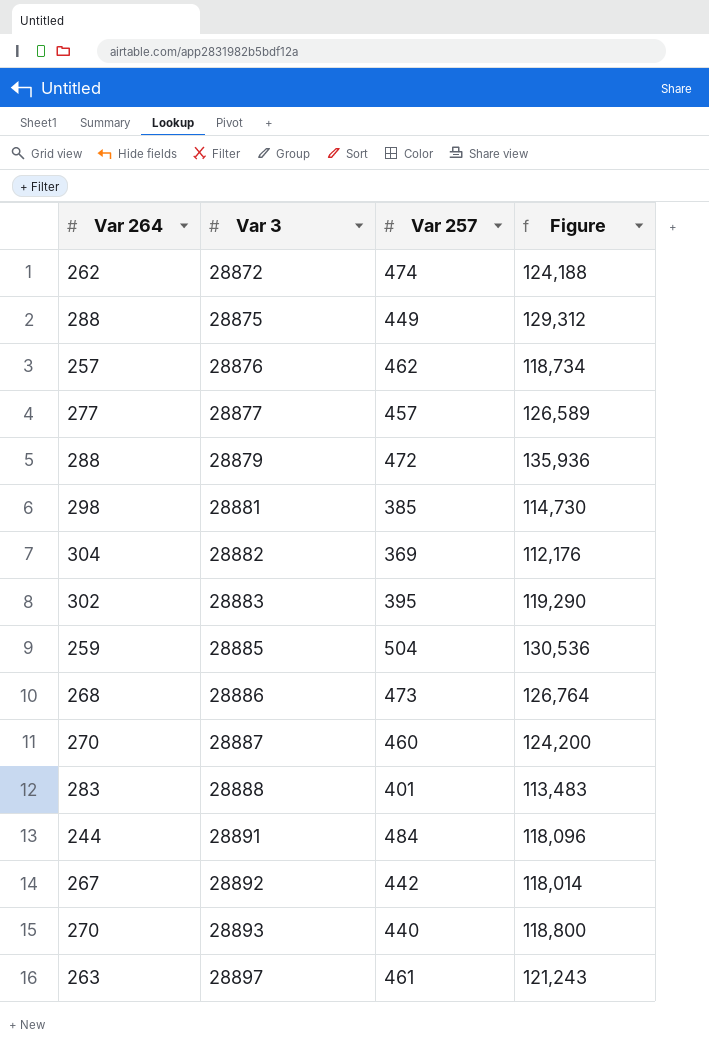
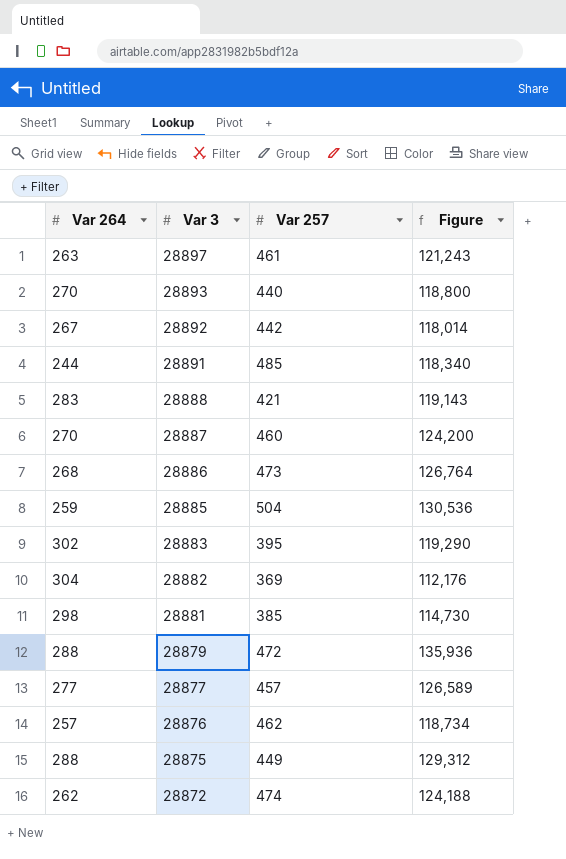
row order: Var 3 ascending -> Var 3 descending
28891 | Var 257: 484 -> 485
28891 | Figure: 118,096 -> 118,340
28888 | Var 257: 401 -> 421
28888 | Figure: 113,483 -> 119,143

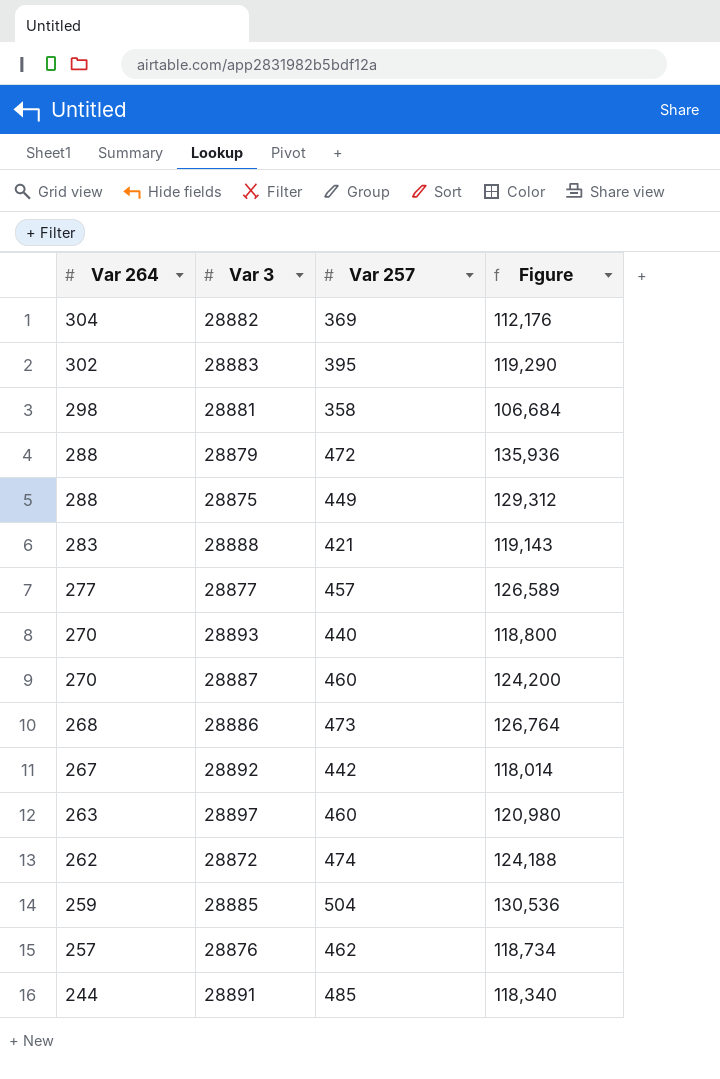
row order: Var 3 descending -> Var 264 descending
28881 | Var 257: 385 -> 358
28881 | Figure: 114,730 -> 106,684
28897 | Var 257: 461 -> 460
28897 | Figure: 121,243 -> 120,980

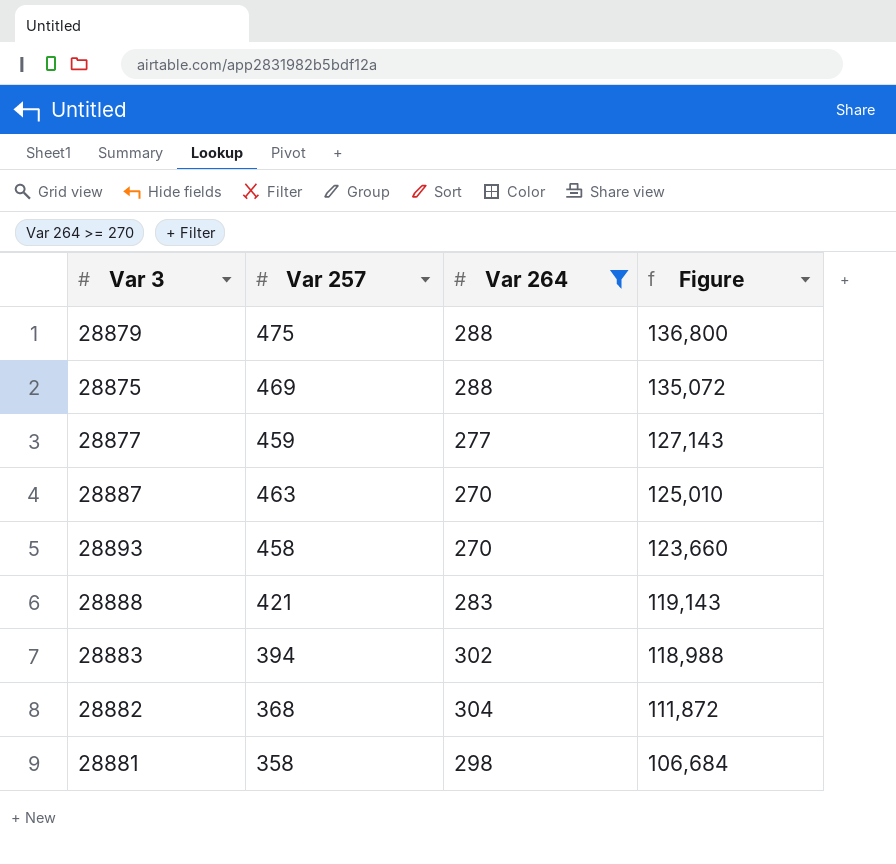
filter: none -> Var 264 >= 270
row order: Var 264 descending -> Figure descending
column Var 264 | position: 1 -> 3
28879 | Var 257: 472 -> 475
28879 | Figure: 135,936 -> 136,800
28875 | Var 257: 449 -> 469
28875 | Figure: 129,312 -> 135,072
28877 | Var 257: 457 -> 459
28877 | Figure: 126,589 -> 127,143
28887 | Var 257: 460 -> 463
28887 | Figure: 124,200 -> 125,010
28893 | Var 257: 440 -> 458
28893 | Figure: 118,800 -> 123,660
28883 | Var 257: 395 -> 394
28883 | Figure: 119,290 -> 118,988
28882 | Var 257: 369 -> 368
28882 | Figure: 112,176 -> 111,872

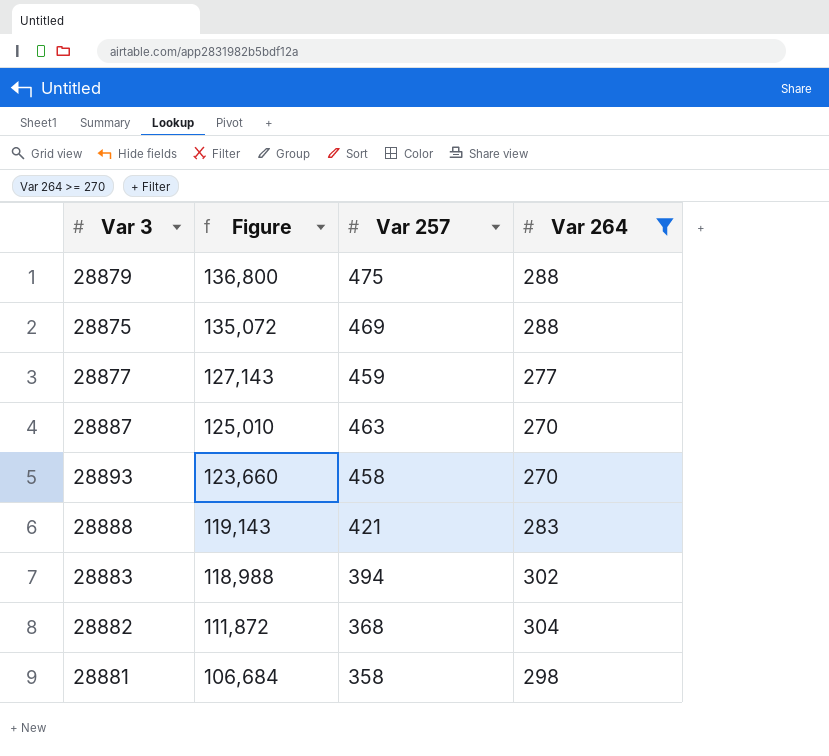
column Figure | position: 4 -> 2

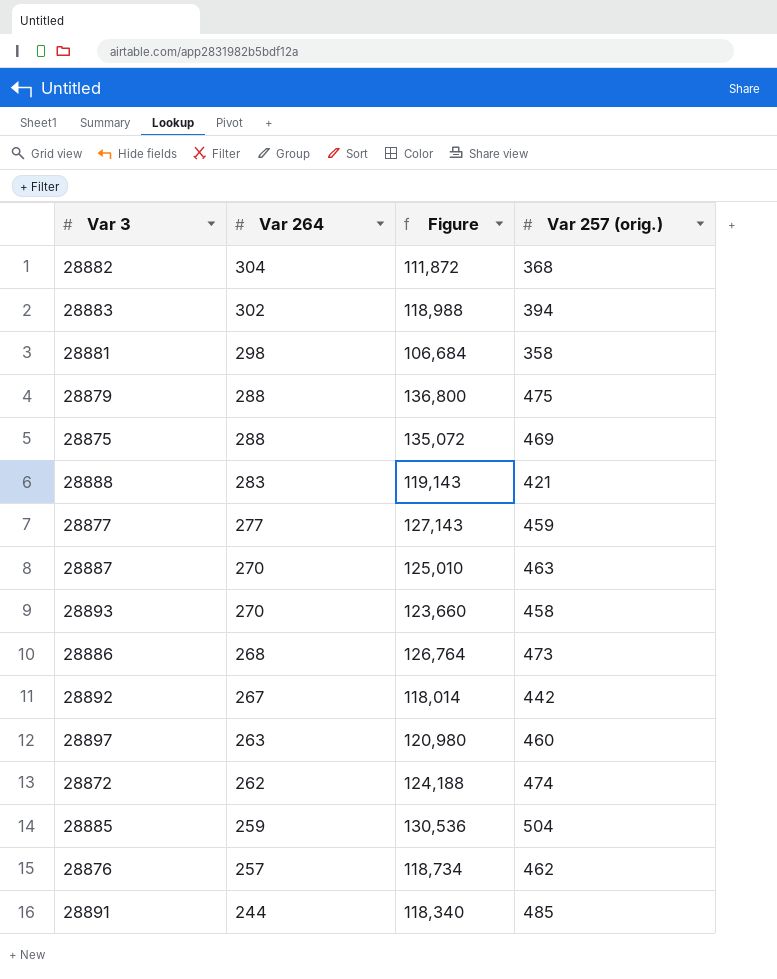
filter: Var 264 >= 270 -> none
row order: Figure descending -> Var 264 descending
column Var 264 | position: 4 -> 2
column name: Var 257 -> Var 257 (orig.)

